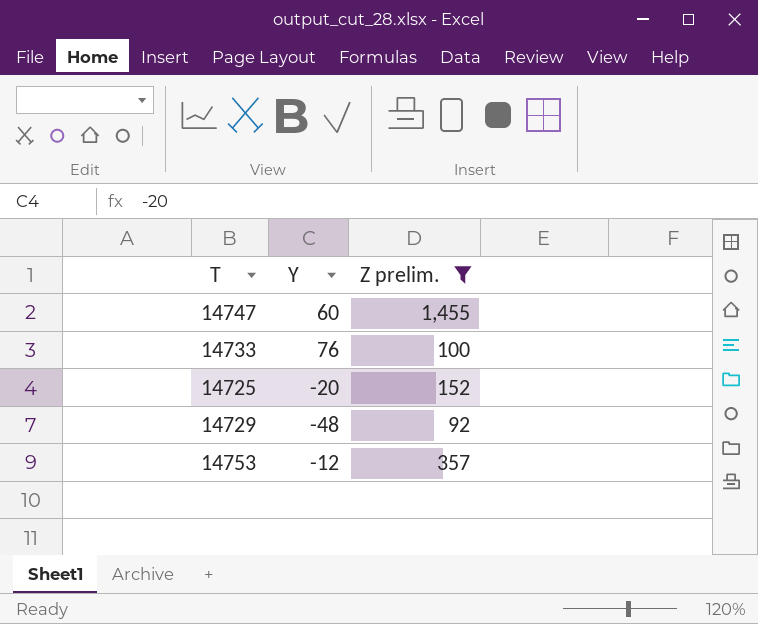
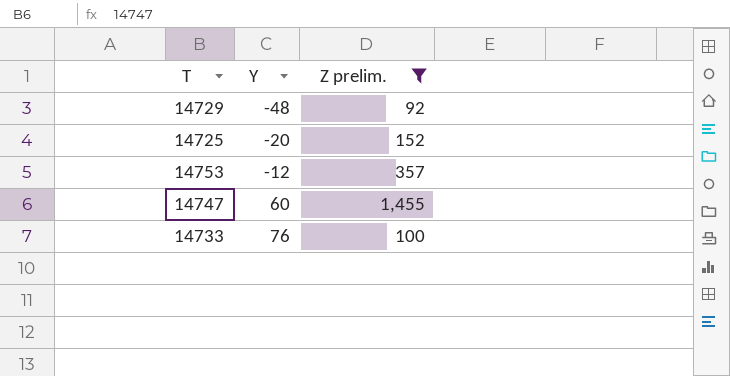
row order: none -> Y ascending

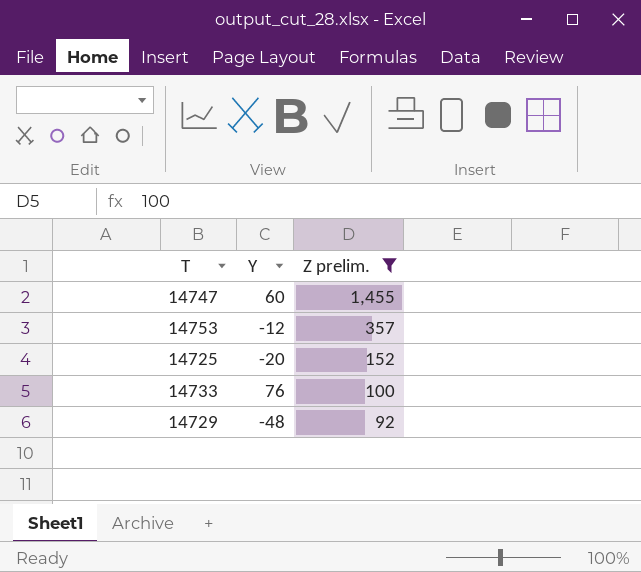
row order: Y ascending -> Z prelim. descending

